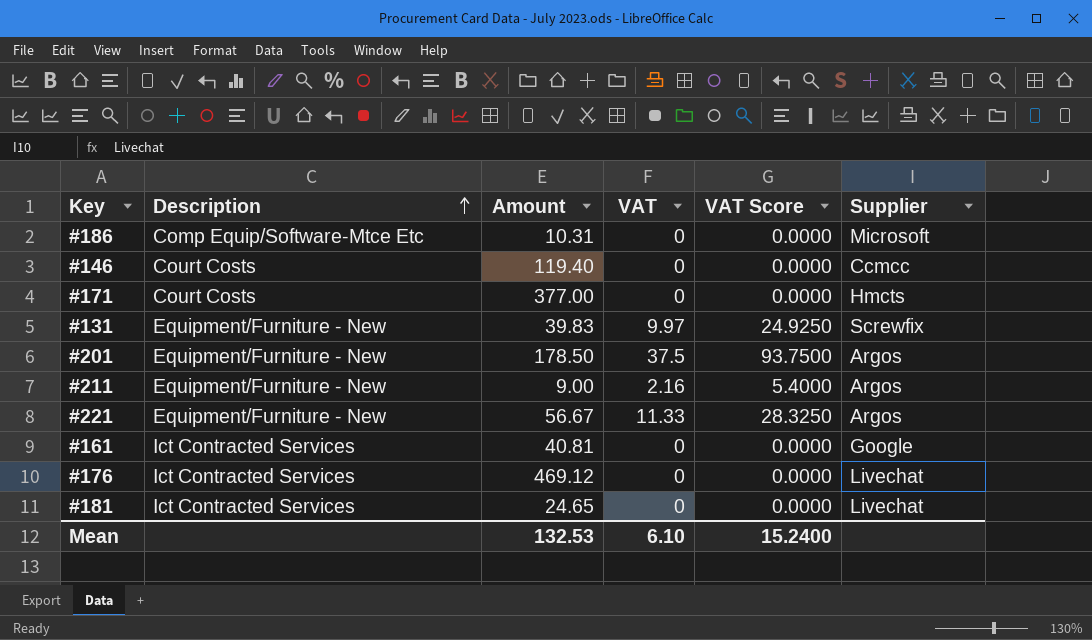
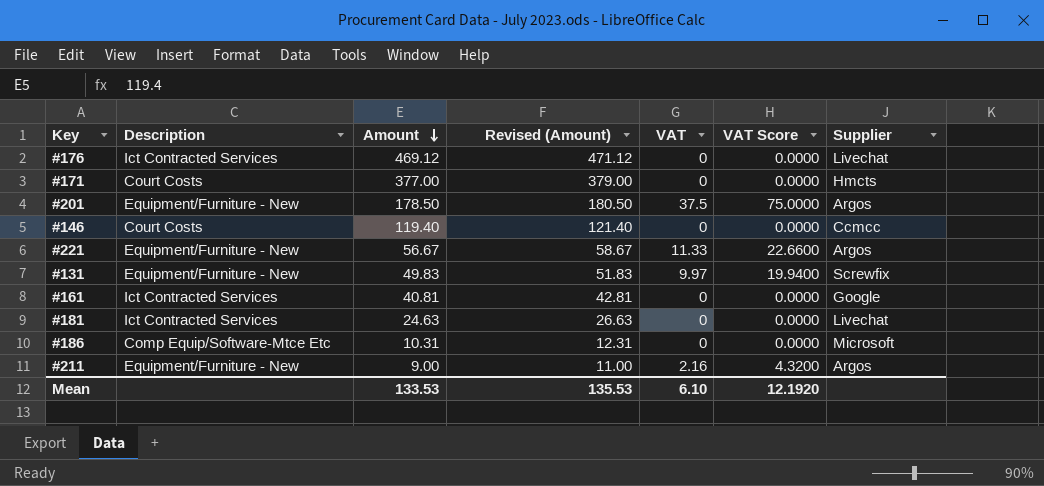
row order: Description ascending -> Amount descending
column Revised (Amount) | formula: none -> [Amount] + 2
column VAT Score | formula: [VAT] * 2.5 -> [VAT] * 2
#131 | Amount: 39.83 -> 49.83
#181 | Amount: 24.65 -> 24.63
Mean | Amount: 132.53 -> 133.53
Mean | VAT Score: 15.2400 -> 12.1920

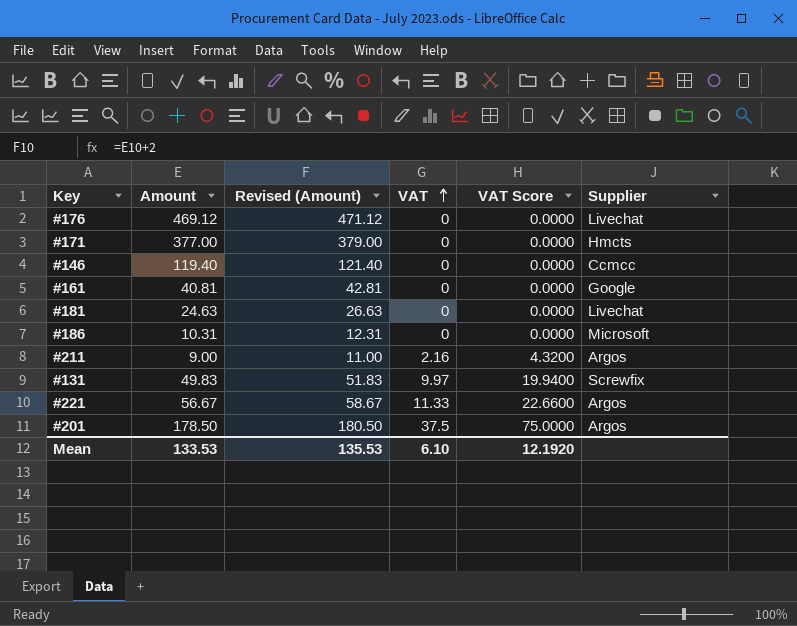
row order: Amount descending -> VAT ascending
column Description | position: 2 -> none

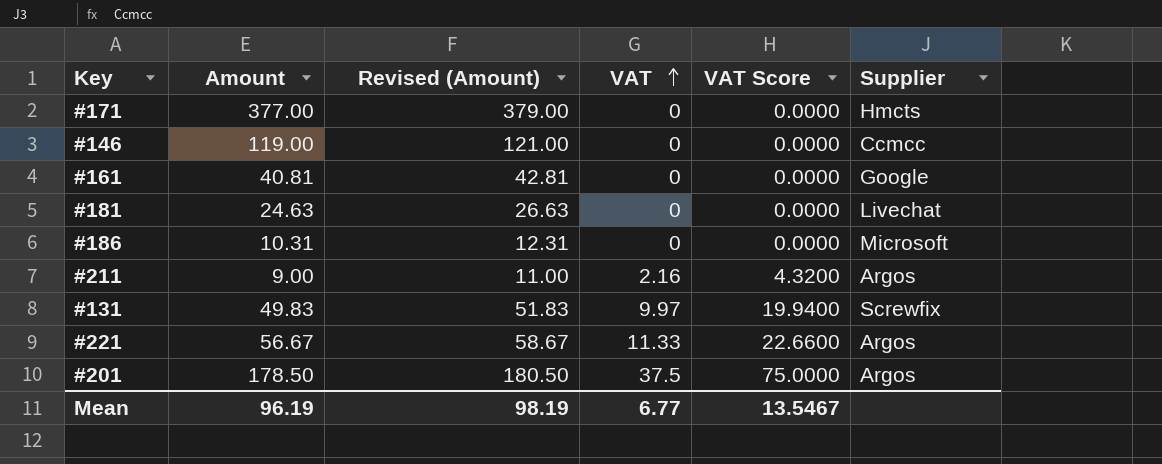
row #176: 469.12 | 471.12 | 0 | 0.0000 | Livechat -> none
#146 | Amount: 119.40 -> 119.00
#146 | Revised (Amount): 121.40 -> 121.00
Mean | Amount: 133.53 -> 96.19
Mean | Revised (Amount): 135.53 -> 98.19
Mean | VAT: 6.10 -> 6.77
Mean | VAT Score: 12.1920 -> 13.5467

